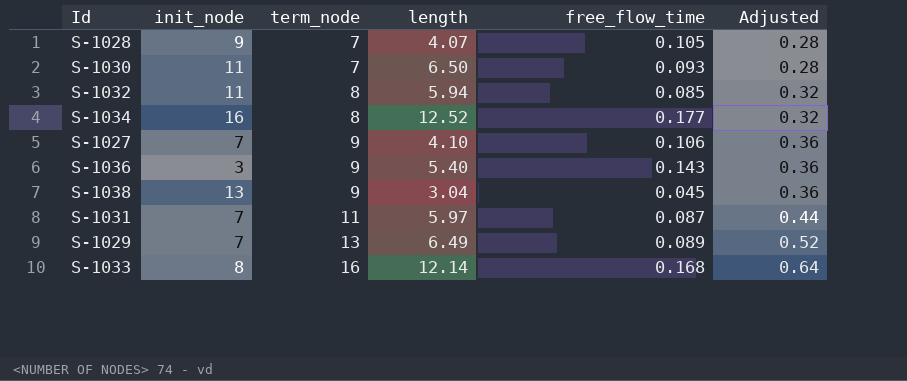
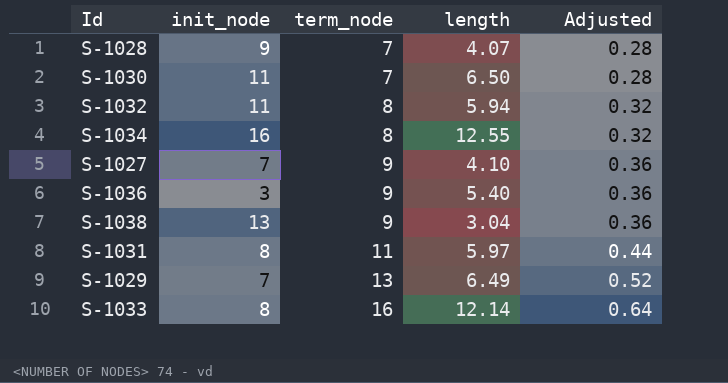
column free_flow_time | position: 5 -> none
S-1034 | length: 12.52 -> 12.55
S-1031 | init_node: 7 -> 8

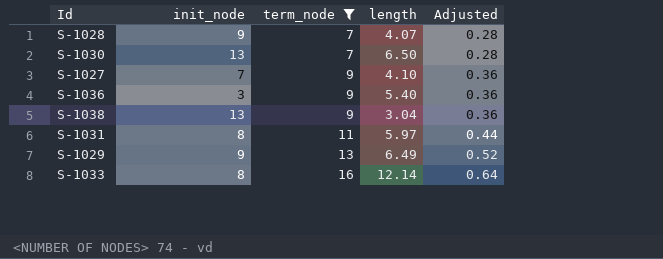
filter: none -> term_node != 8
S-1030 | init_node: 11 -> 13
S-1029 | init_node: 7 -> 9

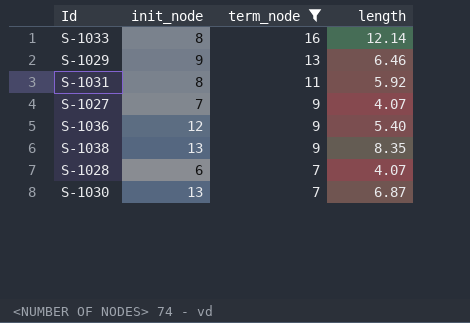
row order: term_node ascending -> term_node descending
column Adjusted | formula: [term_node] * 0.04 -> none
S-1029 | length: 6.49 -> 6.46
S-1031 | length: 5.97 -> 5.92
S-1027 | length: 4.10 -> 4.07
S-1036 | init_node: 3 -> 12
S-1038 | length: 3.04 -> 8.35
S-1028 | init_node: 9 -> 6
S-1030 | length: 6.50 -> 6.87

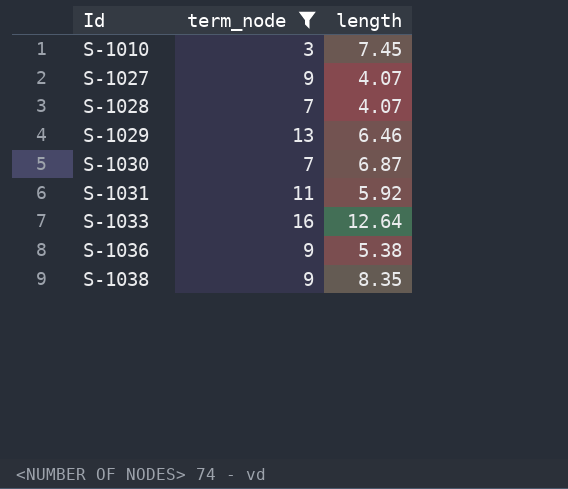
row order: term_node descending -> Id ascending
column init_node | position: 2 -> none
row S-1010: none -> 3 | 7.45
S-1033 | length: 12.14 -> 12.64
S-1036 | length: 5.40 -> 5.38

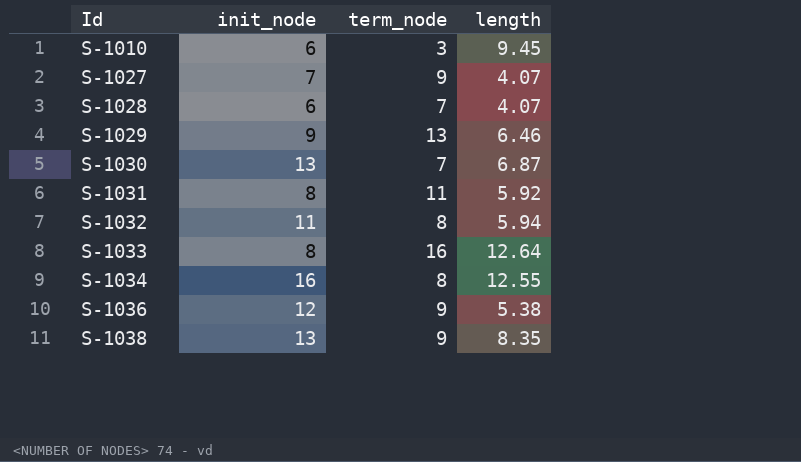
filter: term_node != 8 -> none
column init_node | position: none -> 2
S-1010 | length: 7.45 -> 9.45

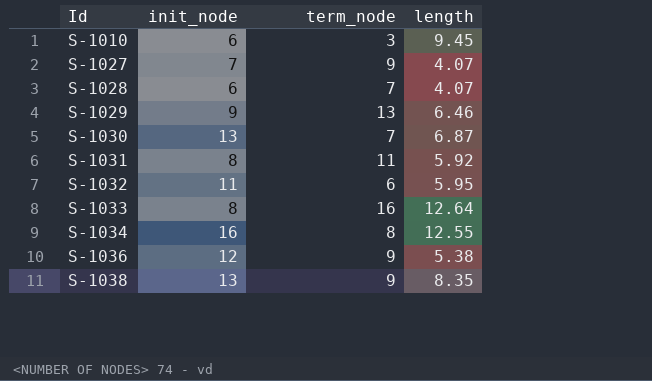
S-1032 | term_node: 8 -> 6
S-1032 | length: 5.94 -> 5.95

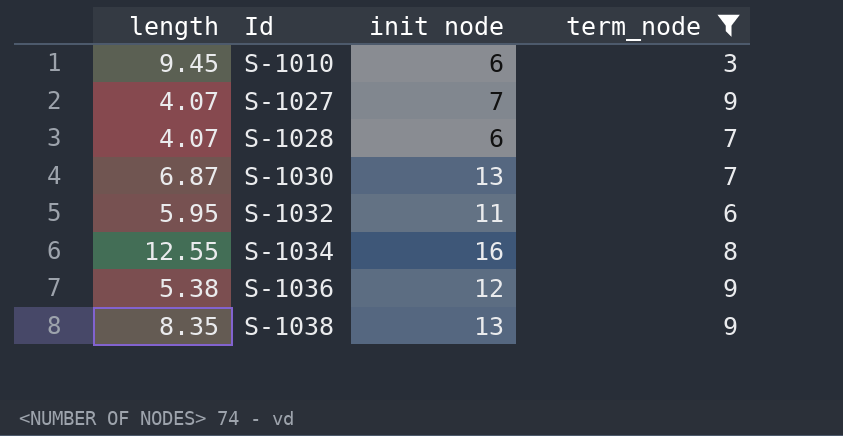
filter: none -> term_node <= 9
column length | position: 4 -> 1
column name: init_node -> init node

